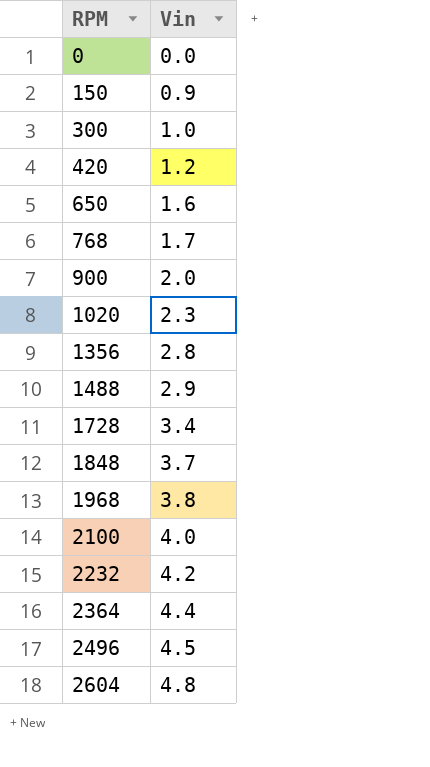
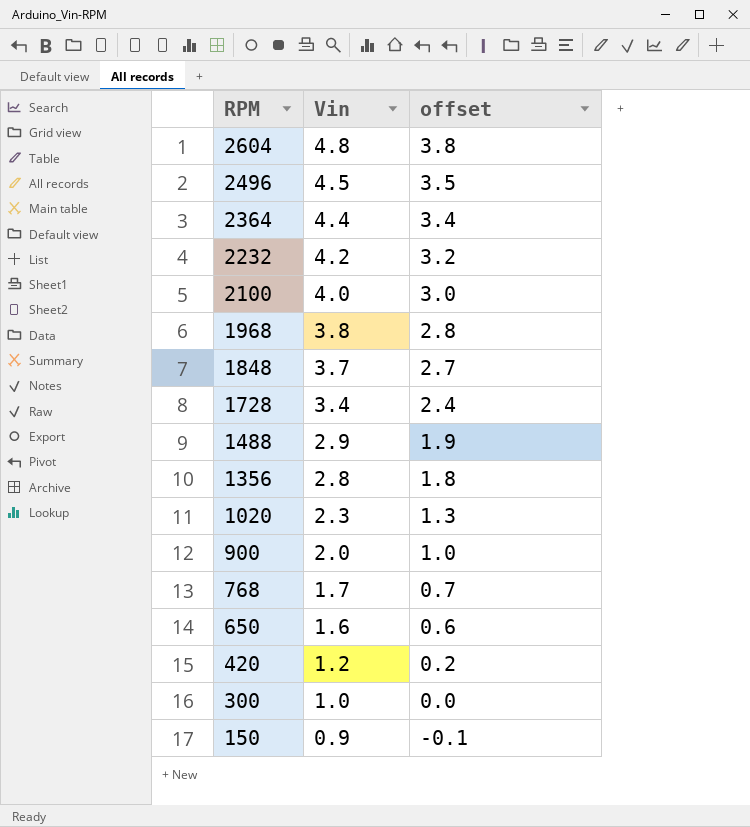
row order: RPM ascending -> RPM descending
column offset | formula: none -> [Vin] - 1
row 0: 0.0 -> none

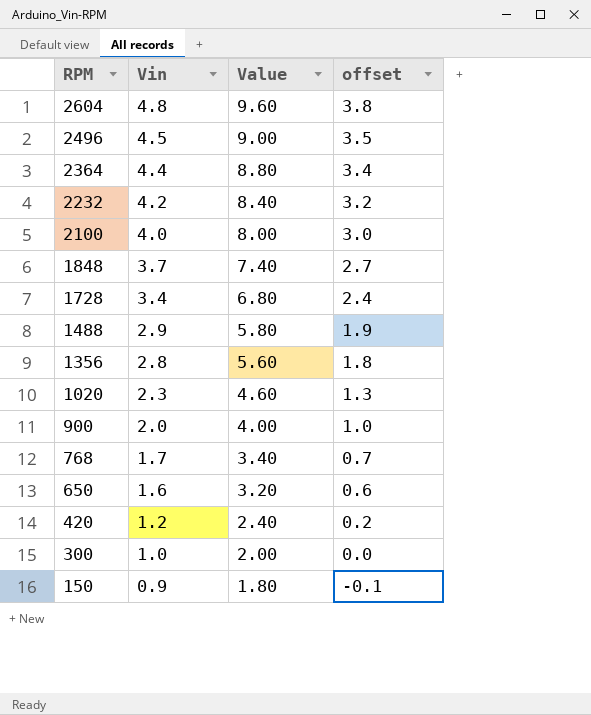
column Value | formula: none -> [Vin] * 2
row 1968: 3.8 | 2.8 -> none

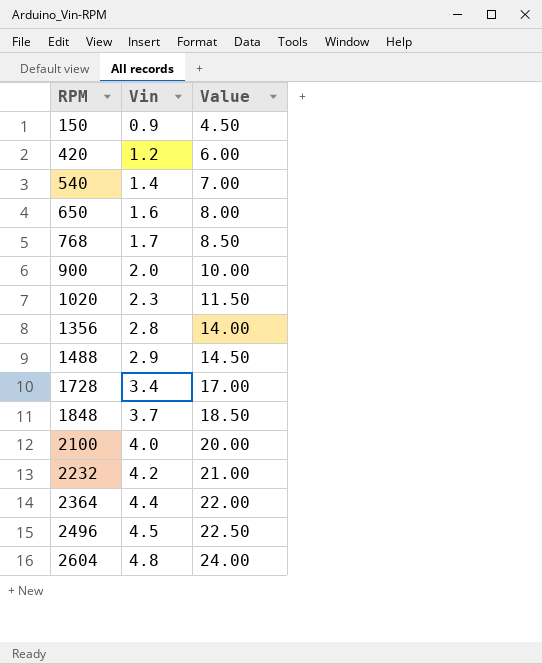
row order: RPM descending -> RPM ascending
column offset | formula: [Vin] - 1 -> none
column Value | formula: [Vin] * 2 -> [Vin] * 5
row 300: 1.0 | 2.00 | 0.0 -> none
row 540: none -> 1.4 | 7.00

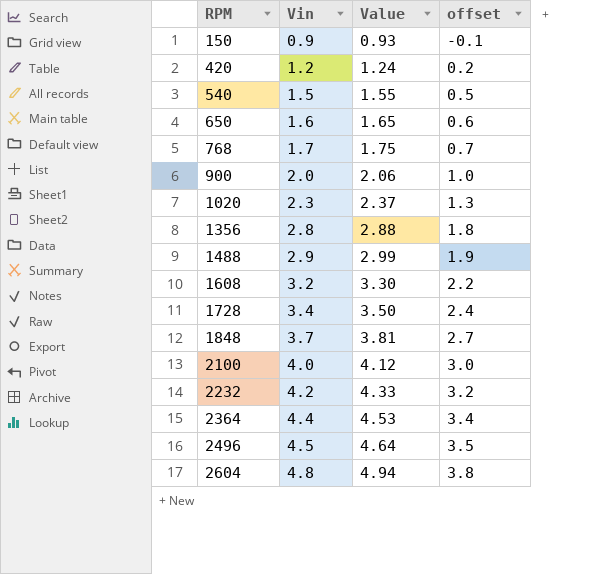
column Value | formula: [Vin] * 5 -> [Vin] * 1.03
column offset | formula: none -> [Vin] - 1
540 | Vin: 1.4 -> 1.5
row 1608: none -> 3.2 | 3.30 | 2.2

